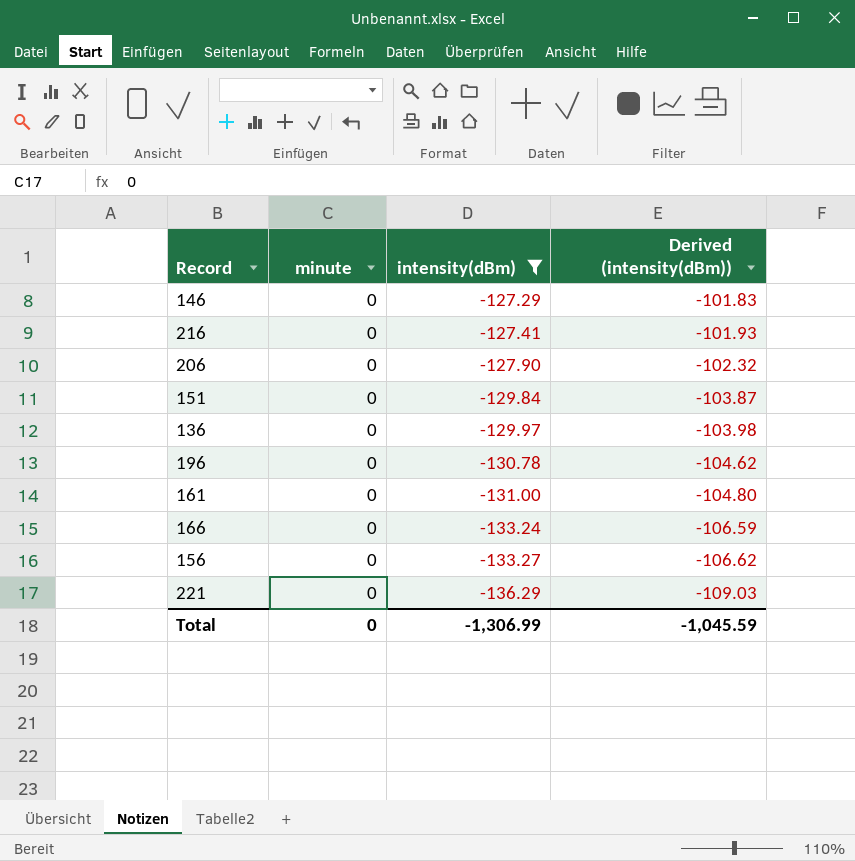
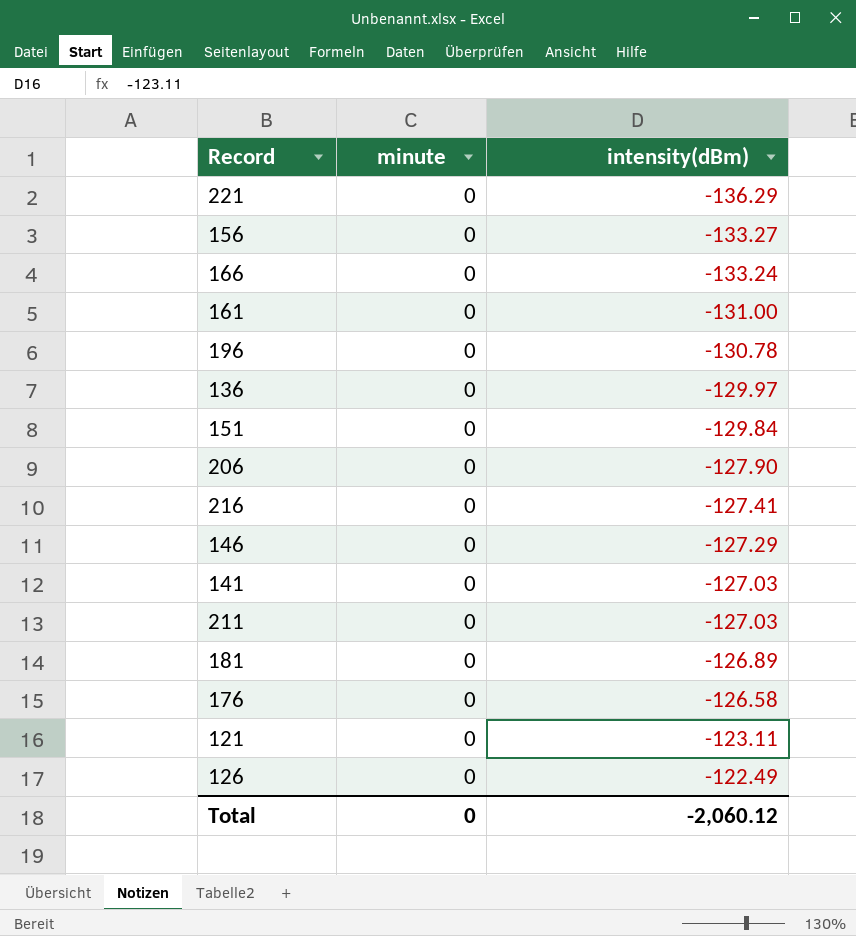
filter: intensity(dBm) <= -127.29 -> none
row order: intensity(dBm) descending -> intensity(dBm) ascending
column Derived (intensity(dBm)) | formula: [intensity(dBm)] * 0.8 -> none
Total | intensity(dBm): -1,306.99 -> -2,060.12

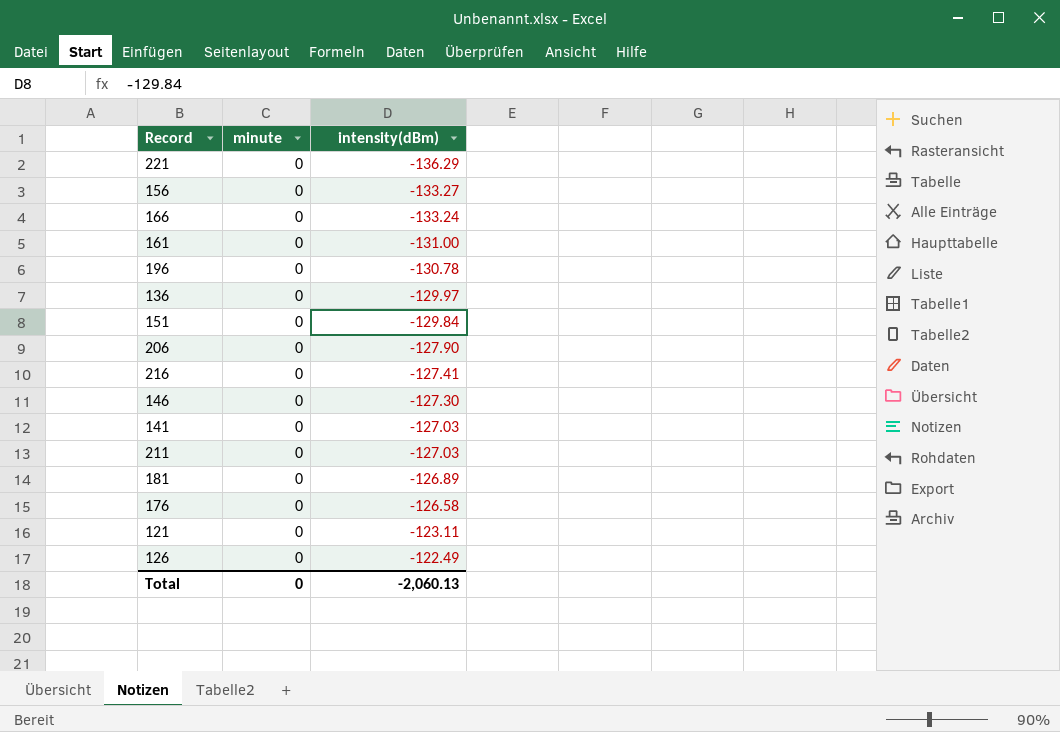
146 | intensity(dBm): -127.29 -> -127.30
Total | intensity(dBm): -2,060.12 -> -2,060.13

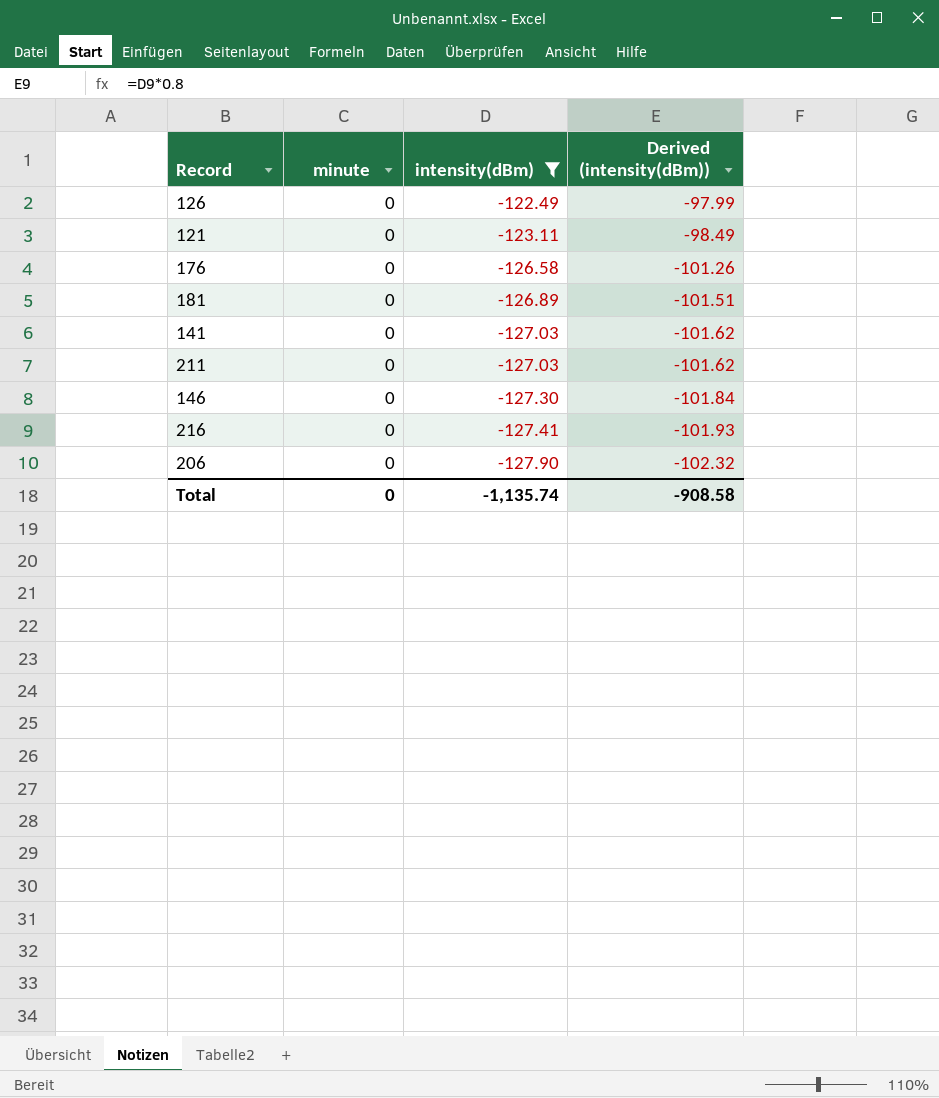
filter: none -> intensity(dBm) >= -127.90
row order: intensity(dBm) ascending -> intensity(dBm) descending
column Derived (intensity(dBm)) | formula: none -> [intensity(dBm)] * 0.8
Total | intensity(dBm): -2,060.13 -> -1,135.74

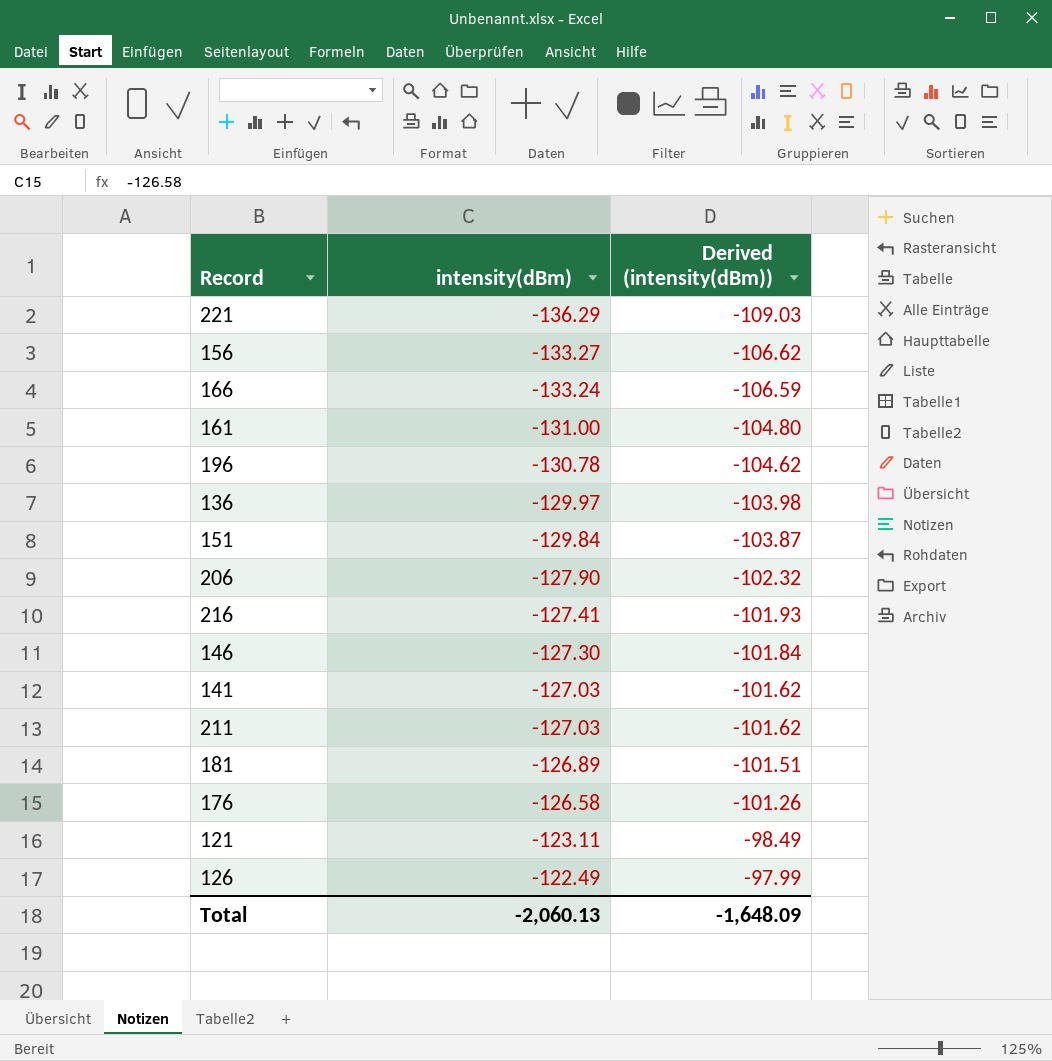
filter: intensity(dBm) >= -127.90 -> none
row order: intensity(dBm) descending -> intensity(dBm) ascending
column minute | position: 2 -> none
Total | intensity(dBm): -1,135.74 -> -2,060.13
Total | Derived (intensity(dBm)): -908.58 -> -1,648.09

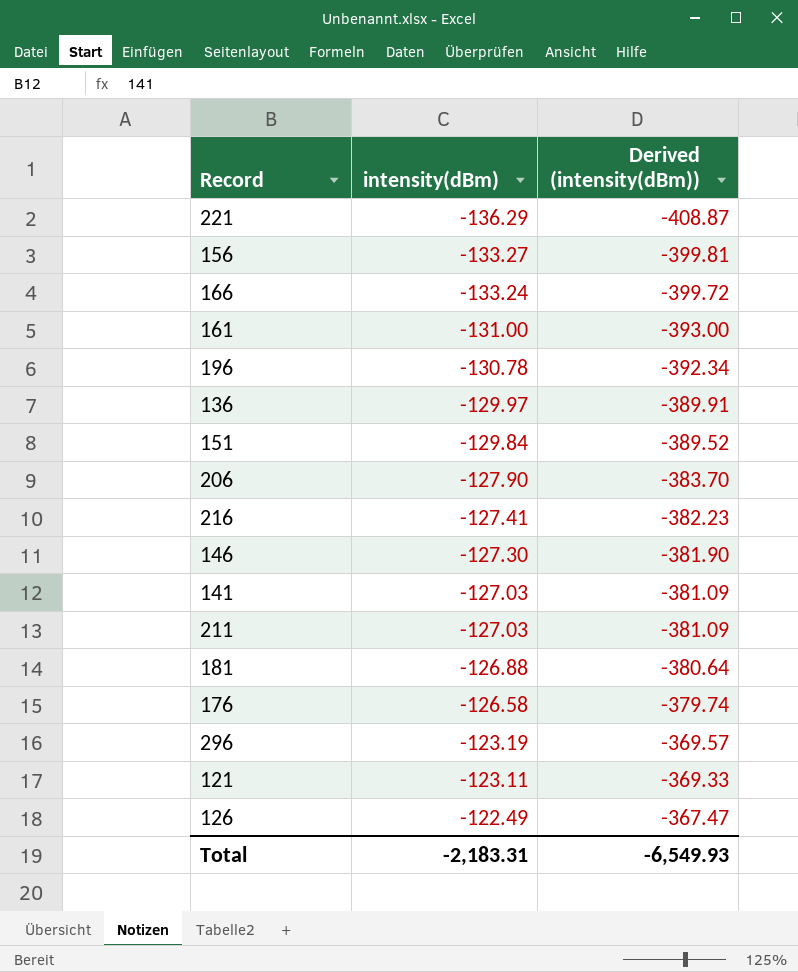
column Derived (intensity(dBm)) | formula: [intensity(dBm)] * 0.8 -> [intensity(dBm)] * 3
181 | intensity(dBm): -126.89 -> -126.88
row 296: none -> -123.19 | -369.57
Total | intensity(dBm): -2,060.13 -> -2,183.31
Total | Derived (intensity(dBm)): -1,648.09 -> -6,549.93

